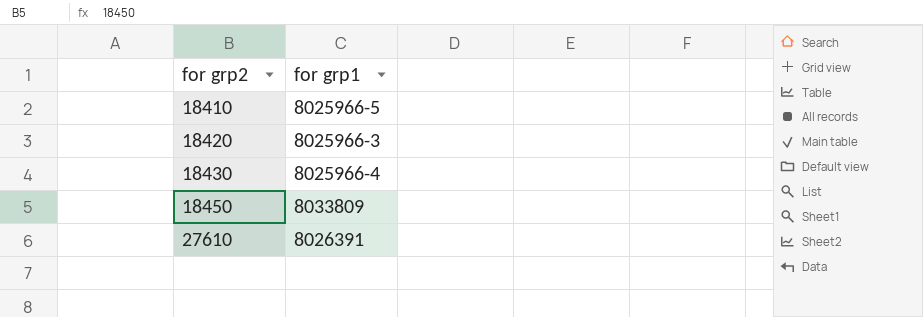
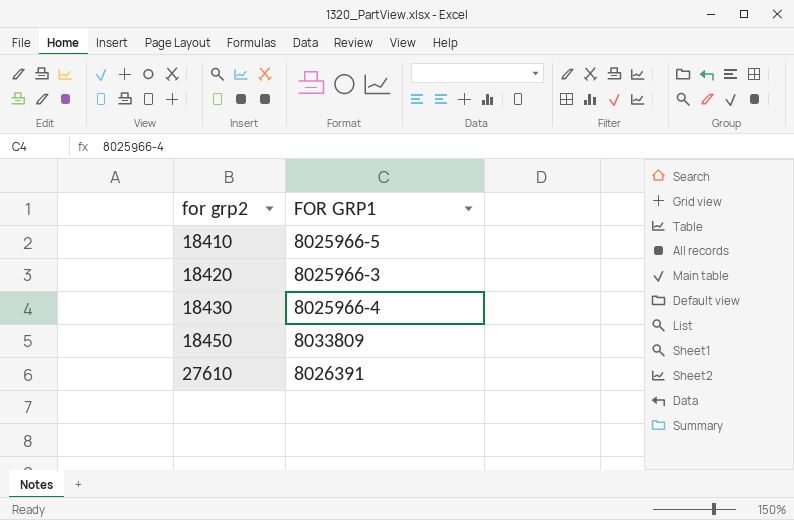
column name: for grp1 -> FOR GRP1

